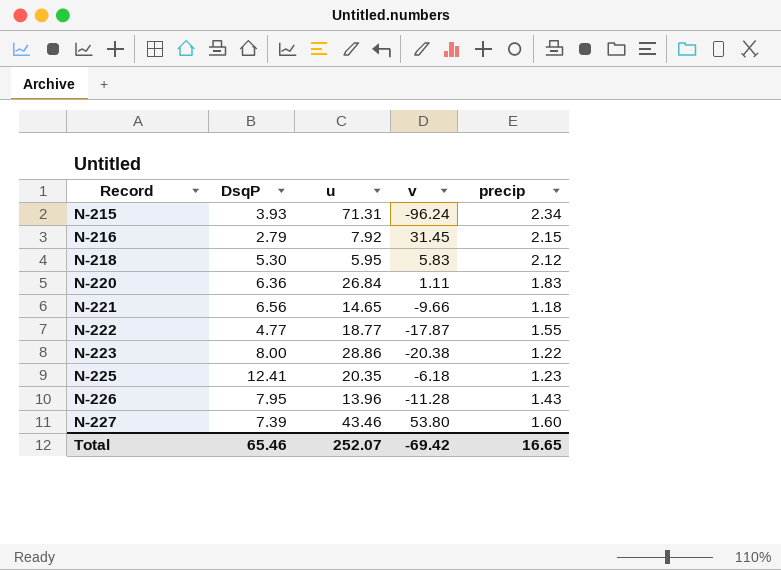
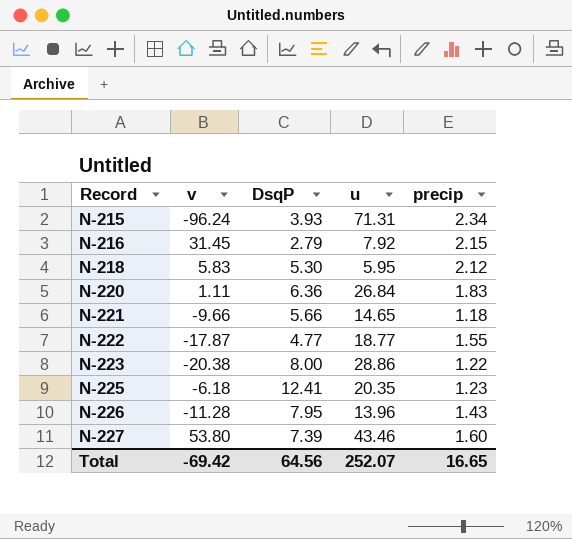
column v | position: 4 -> 2
N-221 | DsqP: 6.56 -> 5.66
Total | DsqP: 65.46 -> 64.56

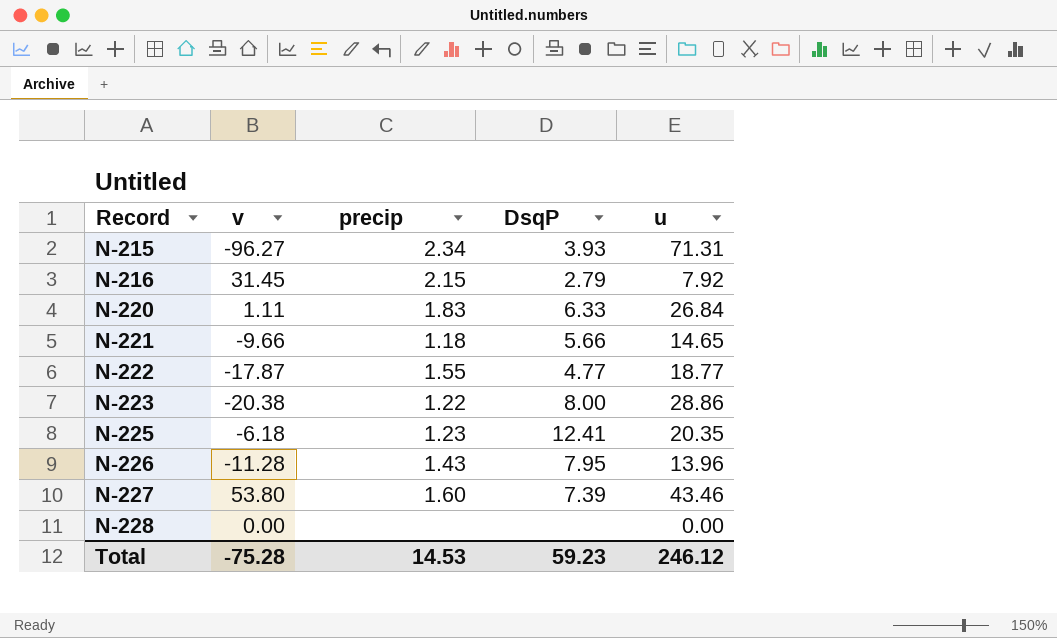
column precip | position: 5 -> 3
row N-218: 5.83 | 5.30 | 5.95 | 2.12 -> none
N-215 | v: -96.24 -> -96.27
N-220 | DsqP: 6.36 -> 6.33
row N-228: none -> 0.00 | none | none | 0.00
Total | v: -69.42 -> -75.28
Total | precip: 16.65 -> 14.53
Total | DsqP: 64.56 -> 59.23
Total | u: 252.07 -> 246.12

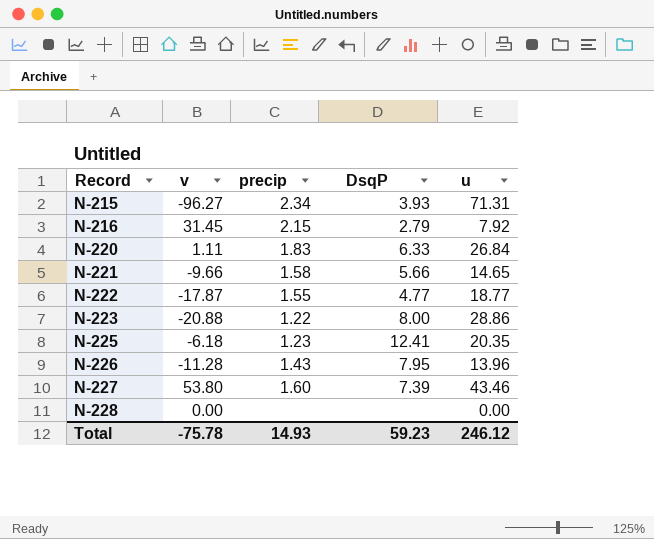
N-221 | precip: 1.18 -> 1.58
N-223 | v: -20.38 -> -20.88
Total | v: -75.28 -> -75.78
Total | precip: 14.53 -> 14.93

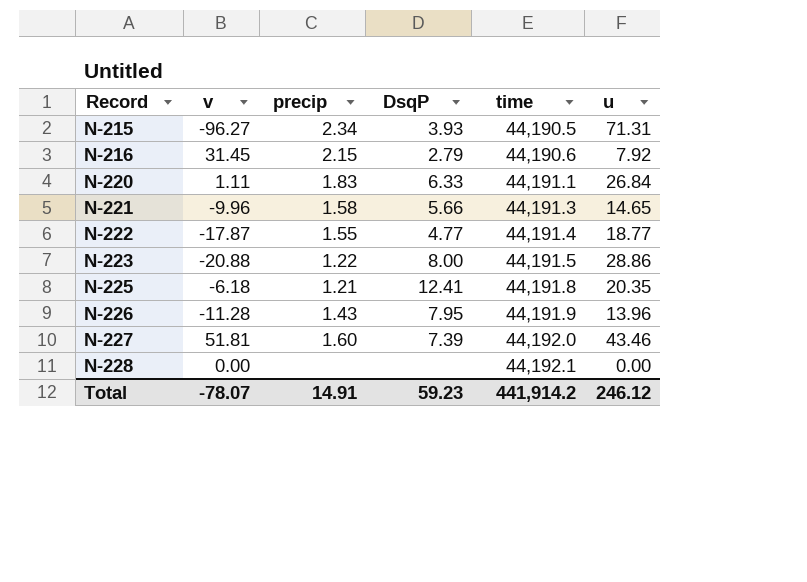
column time | position: none -> 5
N-221 | v: -9.66 -> -9.96
N-225 | precip: 1.23 -> 1.21
N-227 | v: 53.80 -> 51.81
Total | v: -75.78 -> -78.07
Total | precip: 14.93 -> 14.91

